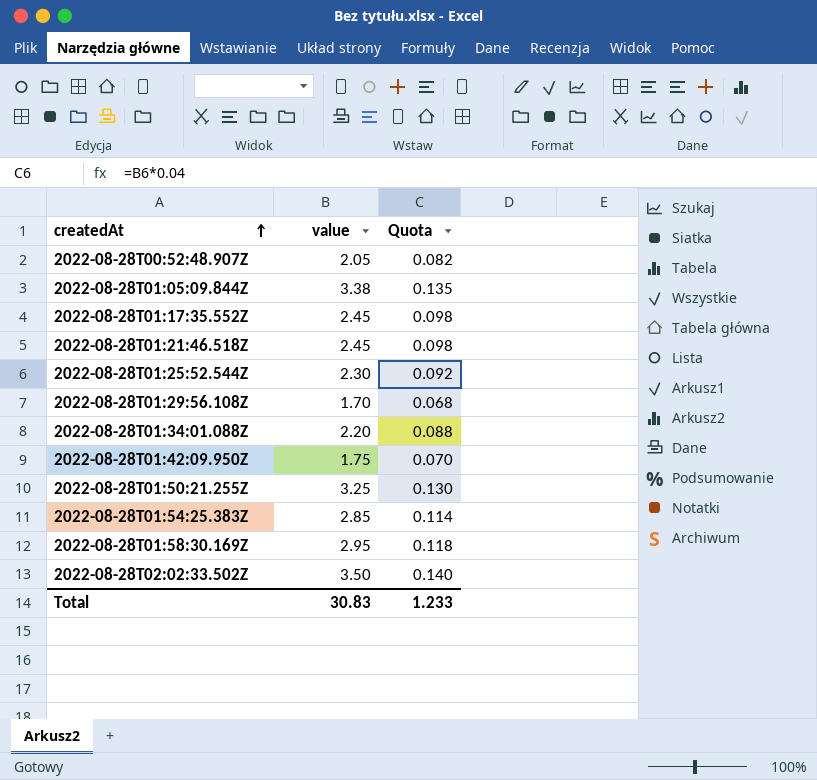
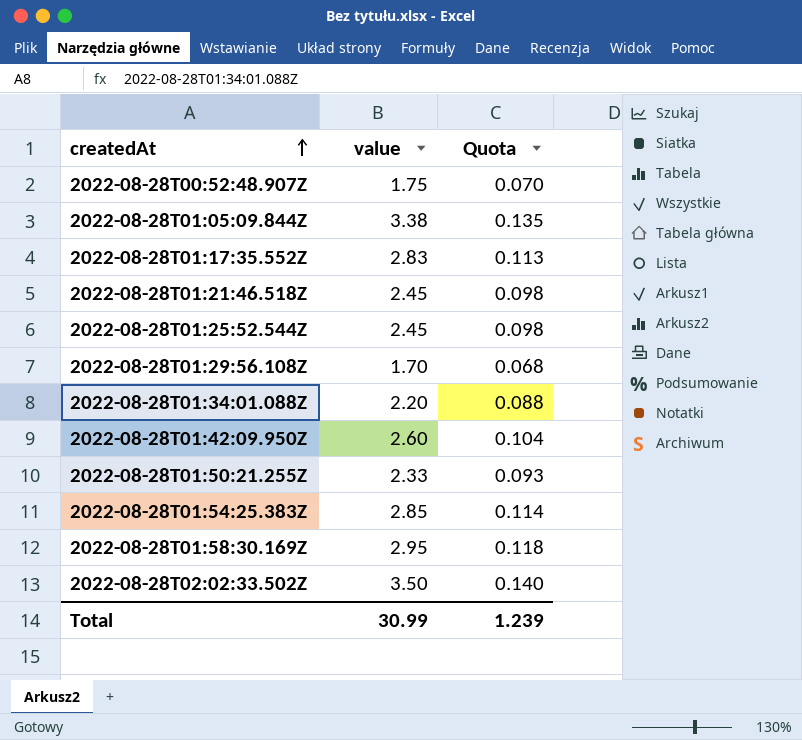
2022-08-28T00:52:48.907Z | value: 2.05 -> 1.75
2022-08-28T00:52:48.907Z | Quota: 0.082 -> 0.070
2022-08-28T01:17:35.552Z | value: 2.45 -> 2.83
2022-08-28T01:17:35.552Z | Quota: 0.098 -> 0.113
2022-08-28T01:25:52.544Z | value: 2.30 -> 2.45
2022-08-28T01:25:52.544Z | Quota: 0.092 -> 0.098
2022-08-28T01:42:09.950Z | value: 1.75 -> 2.60
2022-08-28T01:42:09.950Z | Quota: 0.070 -> 0.104
2022-08-28T01:50:21.255Z | value: 3.25 -> 2.33
2022-08-28T01:50:21.255Z | Quota: 0.130 -> 0.093
Total | value: 30.83 -> 30.99
Total | Quota: 1.233 -> 1.239

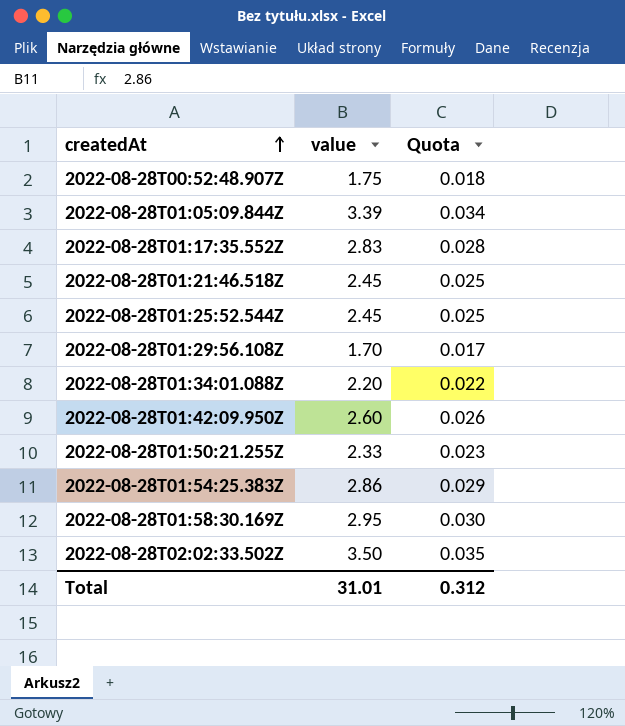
column Quota | formula: [value] * 0.04 -> [value] * 0.01
2022-08-28T01:05:09.844Z | value: 3.38 -> 3.39
2022-08-28T01:54:25.383Z | value: 2.85 -> 2.86
Total | value: 30.99 -> 31.01
Total | Quota: 1.239 -> 0.312

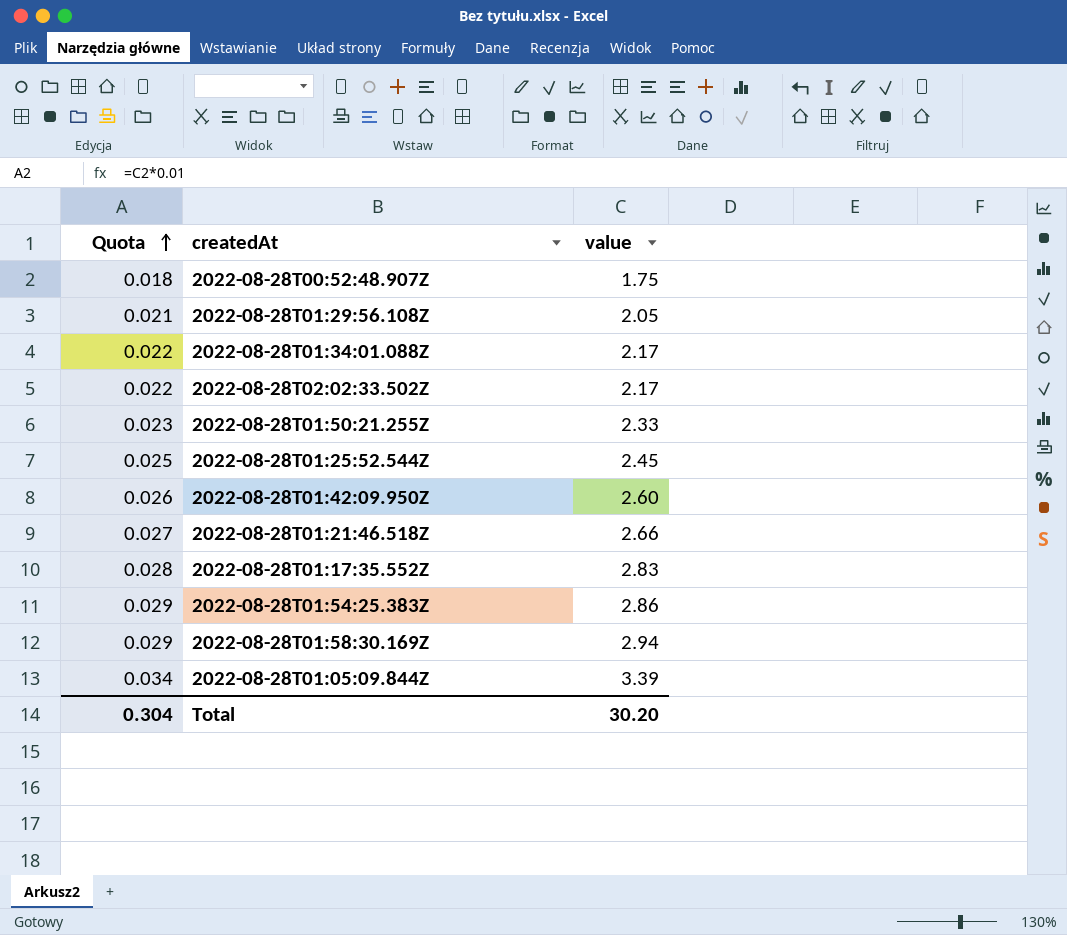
row order: createdAt ascending -> Quota ascending
column Quota | position: 3 -> 1
2022-08-28T01:29:56.108Z | Quota: 0.017 -> 0.021
2022-08-28T01:29:56.108Z | value: 1.70 -> 2.05
2022-08-28T01:34:01.088Z | value: 2.20 -> 2.17
2022-08-28T02:02:33.502Z | Quota: 0.035 -> 0.022
2022-08-28T02:02:33.502Z | value: 3.50 -> 2.17
2022-08-28T01:21:46.518Z | Quota: 0.025 -> 0.027
2022-08-28T01:21:46.518Z | value: 2.45 -> 2.66
2022-08-28T01:58:30.169Z | Quota: 0.030 -> 0.029
2022-08-28T01:58:30.169Z | value: 2.95 -> 2.94
Total | Quota: 0.312 -> 0.304
Total | value: 31.01 -> 30.20

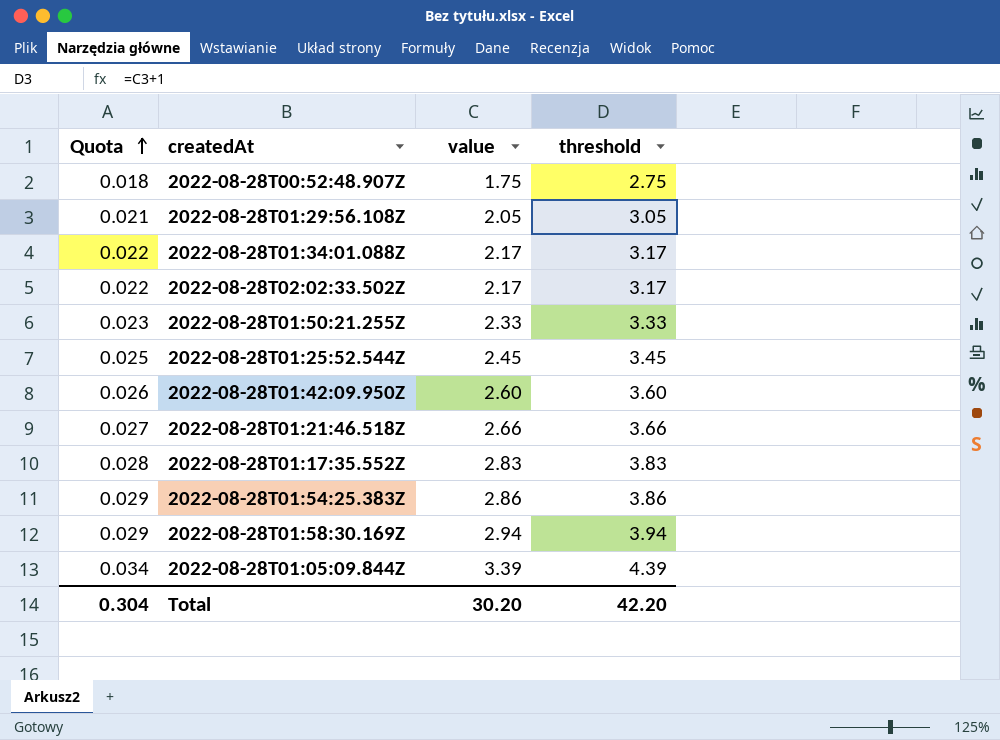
column threshold | formula: none -> [value] + 1

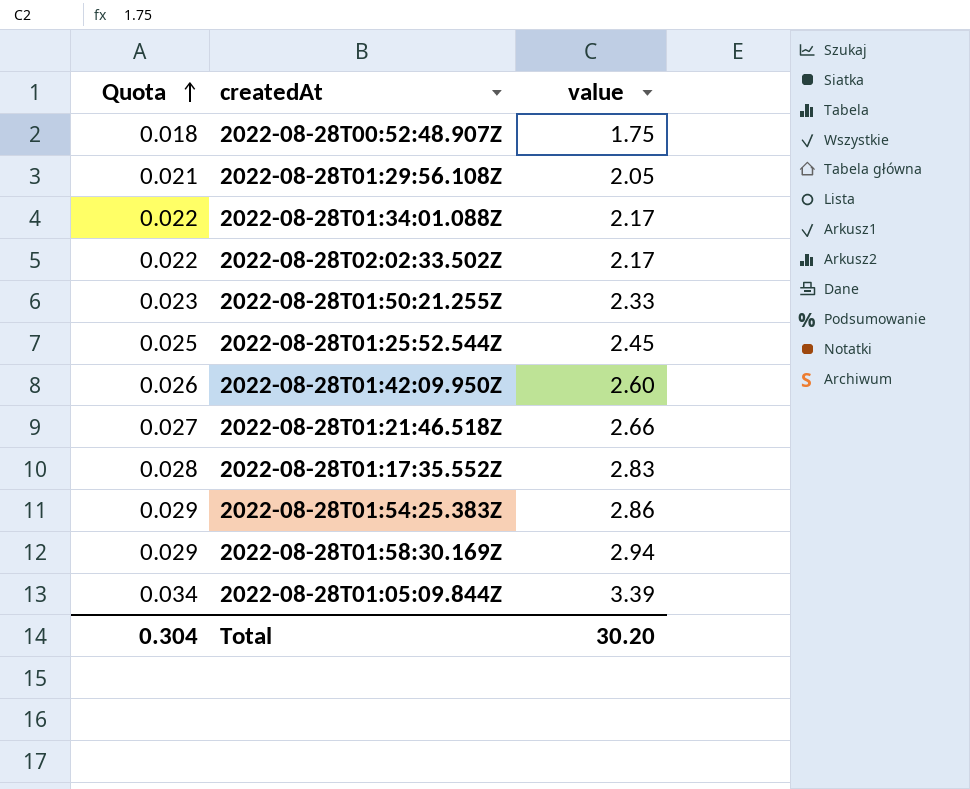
column threshold | formula: [value] + 1 -> none

